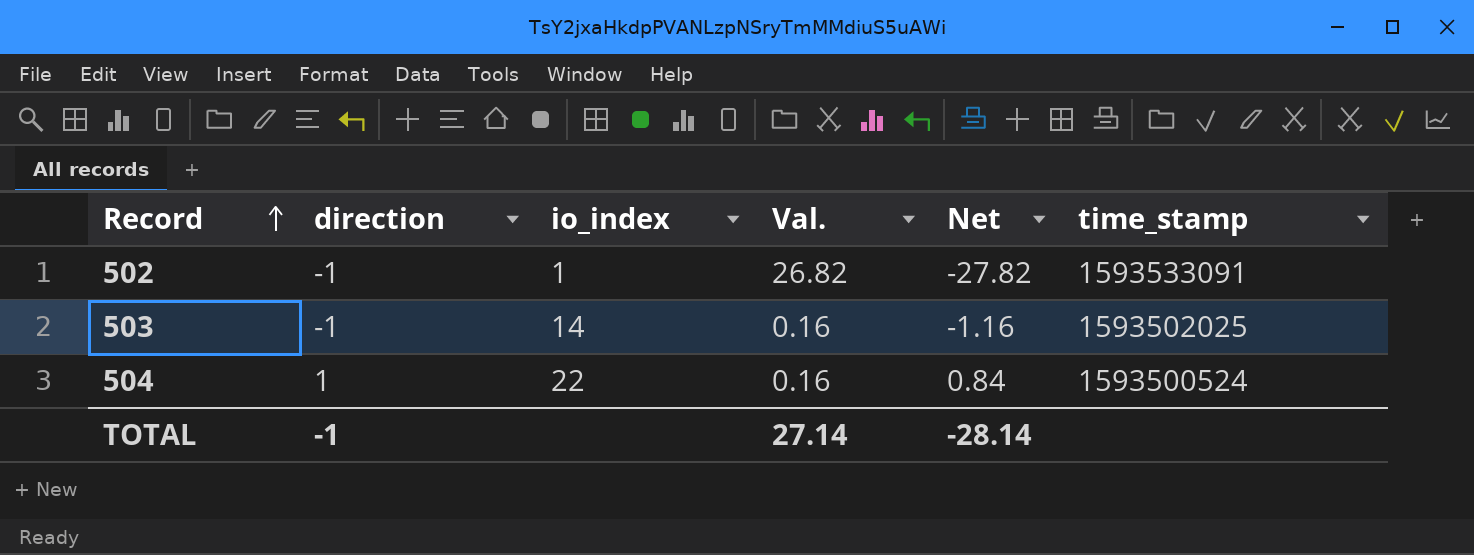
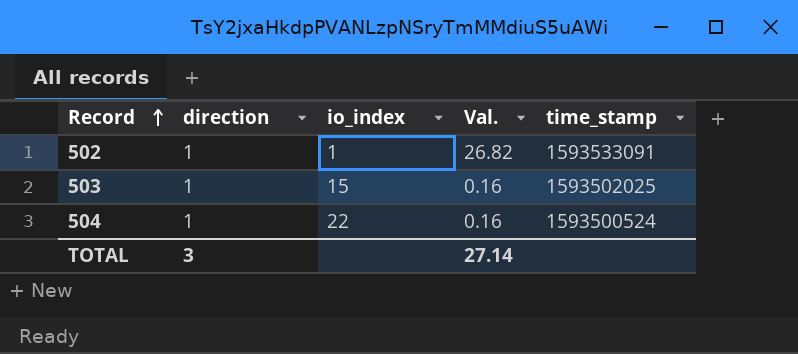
column Net | formula: [direction] - [Val.] -> none
502 | direction: -1 -> 1
503 | direction: -1 -> 1
503 | io_index: 14 -> 15
TOTAL | direction: -1 -> 3

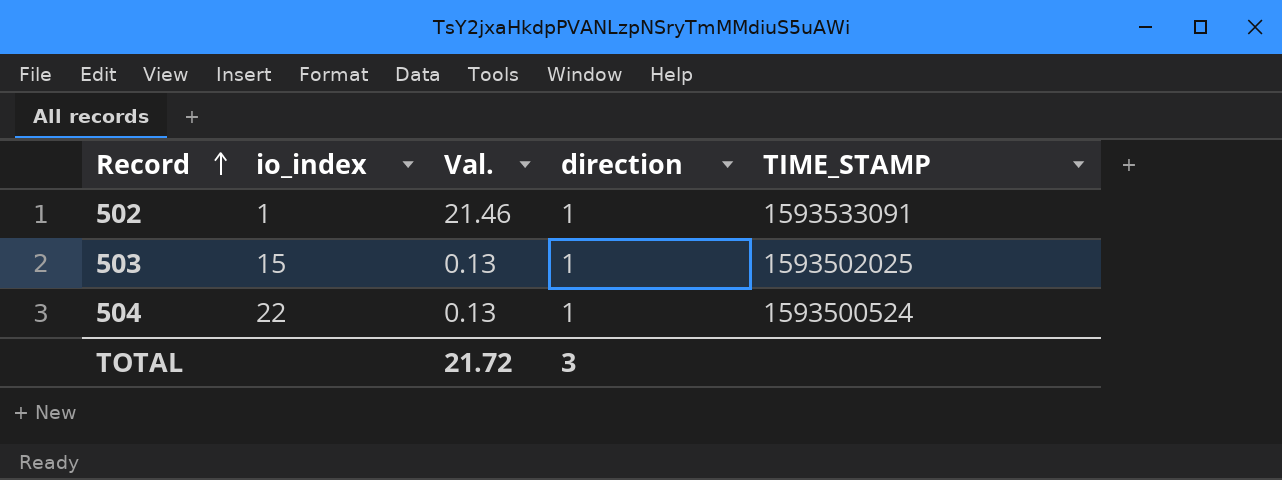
column direction | position: 2 -> 4
column name: time_stamp -> TIME_STAMP
502 | Val.: 26.82 -> 21.46
503 | Val.: 0.16 -> 0.13
504 | Val.: 0.16 -> 0.13
TOTAL | Val.: 27.14 -> 21.72

